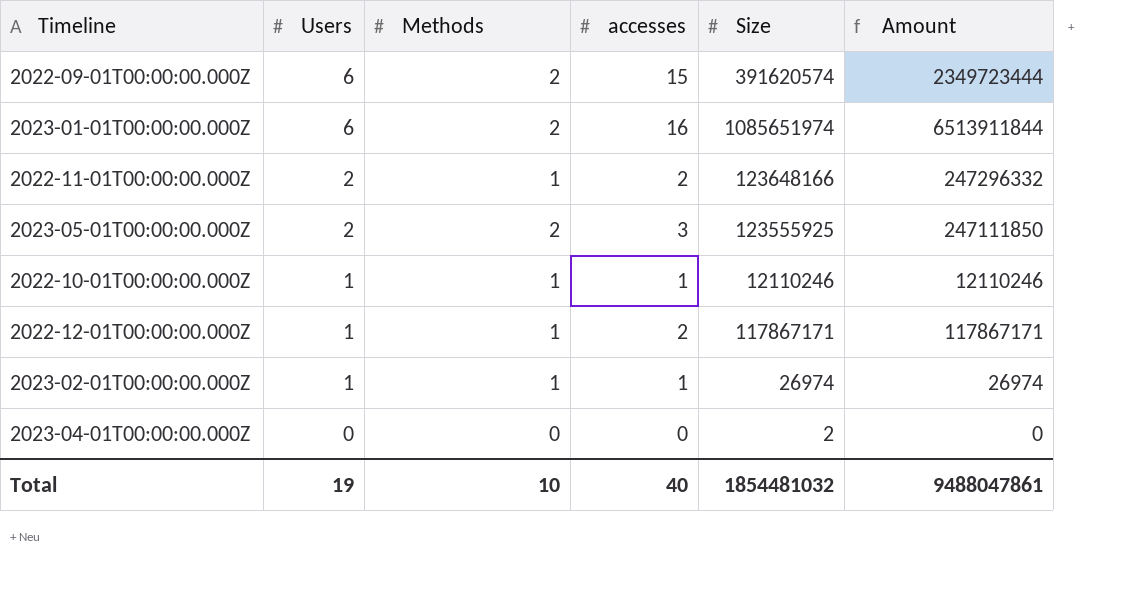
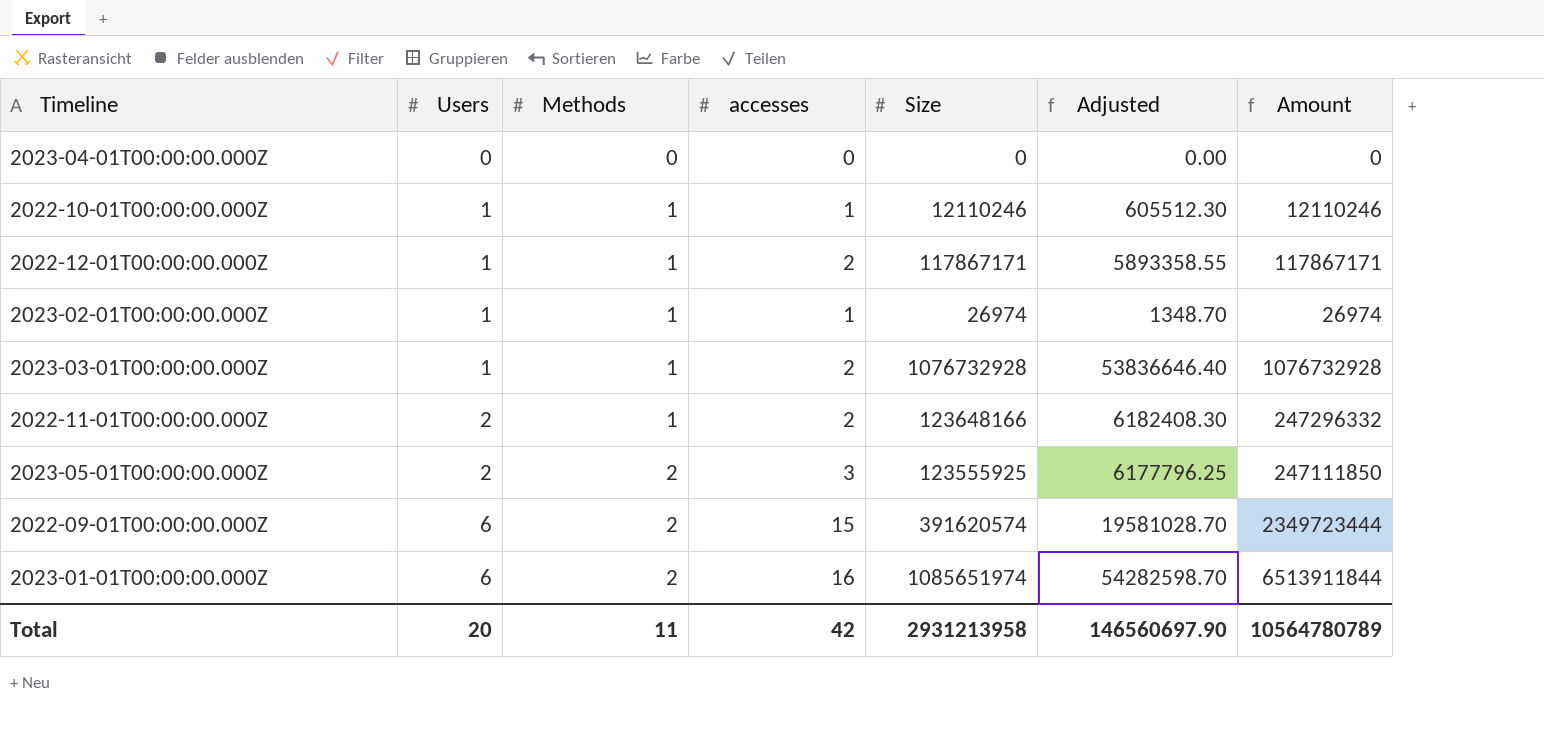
row order: Users descending -> Users ascending
column Adjusted | formula: none -> [Size] * 0.05
2023-04-01T00:00:00.000Z | Size: 2 -> 0
row 2023-03-01T00:00:00.000Z: none -> 1 | 1 | 2 | 1076732928 | 53836646.40 | 1076732928
Total | Users: 19 -> 20
Total | Methods: 10 -> 11
Total | accesses: 40 -> 42
Total | Size: 1854481032 -> 2931213958
Total | Amount: 9488047861 -> 10564780789

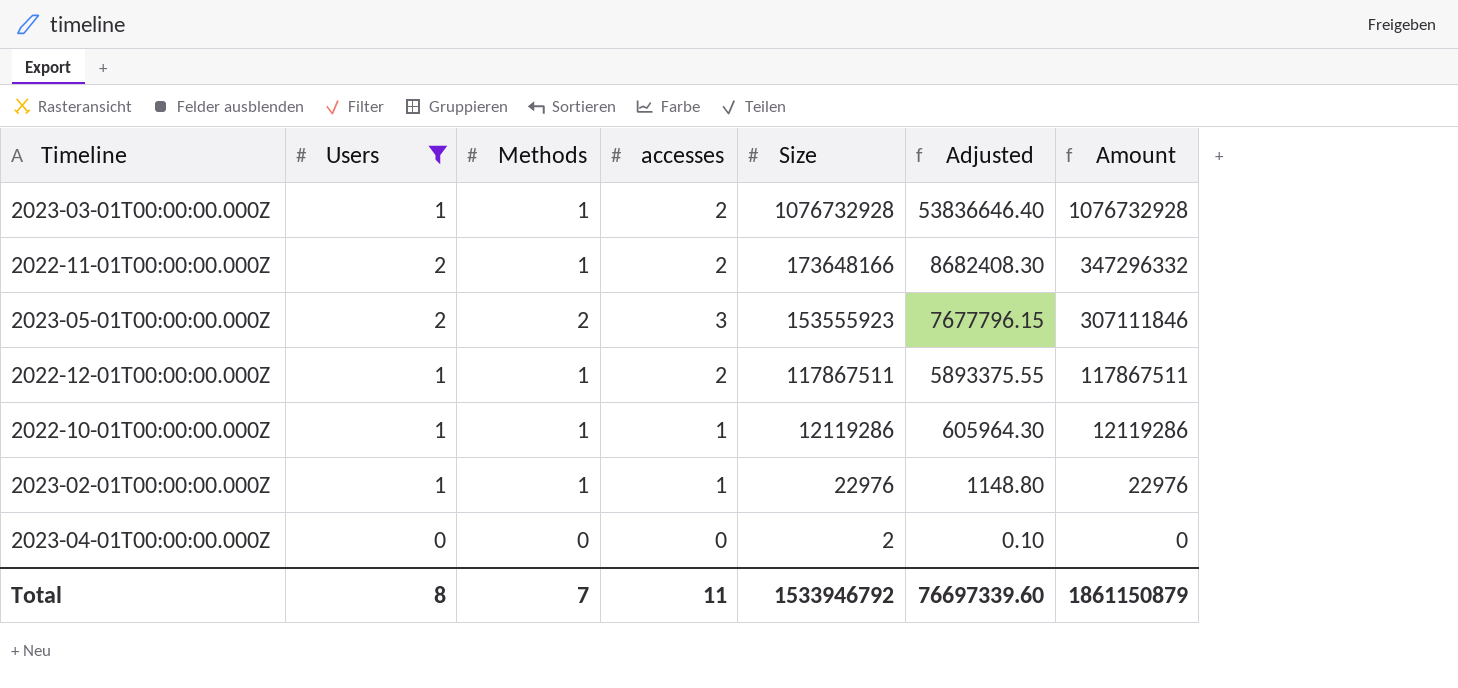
filter: none -> Users != 6
row order: Users ascending -> Size descending
2022-11-01T00:00:00.000Z | Size: 123648166 -> 173648166
2022-11-01T00:00:00.000Z | Adjusted: 6182408.30 -> 8682408.30
2022-11-01T00:00:00.000Z | Amount: 247296332 -> 347296332
2023-05-01T00:00:00.000Z | Size: 123555925 -> 153555923
2023-05-01T00:00:00.000Z | Adjusted: 6177796.25 -> 7677796.15
2023-05-01T00:00:00.000Z | Amount: 247111850 -> 307111846
2022-12-01T00:00:00.000Z | Size: 117867171 -> 117867511
2022-12-01T00:00:00.000Z | Adjusted: 5893358.55 -> 5893375.55
2022-12-01T00:00:00.000Z | Amount: 117867171 -> 117867511
2022-10-01T00:00:00.000Z | Size: 12110246 -> 12119286
2022-10-01T00:00:00.000Z | Adjusted: 605512.30 -> 605964.30
2022-10-01T00:00:00.000Z | Amount: 12110246 -> 12119286
2023-02-01T00:00:00.000Z | Size: 26974 -> 22976
2023-02-01T00:00:00.000Z | Adjusted: 1348.70 -> 1148.80
2023-02-01T00:00:00.000Z | Amount: 26974 -> 22976
2023-04-01T00:00:00.000Z | Size: 0 -> 2
2023-04-01T00:00:00.000Z | Adjusted: 0.00 -> 0.10
Total | Users: 20 -> 8
Total | Methods: 11 -> 7
Total | accesses: 42 -> 11
Total | Size: 2931213958 -> 1533946792
Total | Adjusted: 146560697.90 -> 76697339.60
Total | Amount: 10564780789 -> 1861150879

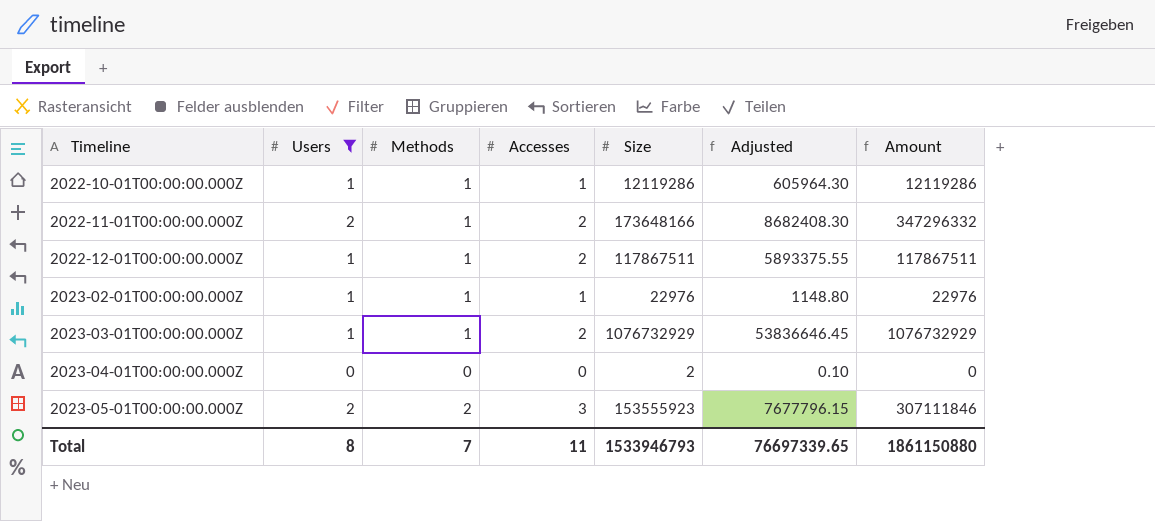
row order: Size descending -> Timeline ascending
column name: accesses -> Accesses
2023-03-01T00:00:00.000Z | Size: 1076732928 -> 1076732929
2023-03-01T00:00:00.000Z | Adjusted: 53836646.40 -> 53836646.45
2023-03-01T00:00:00.000Z | Amount: 1076732928 -> 1076732929
Total | Size: 1533946792 -> 1533946793
Total | Adjusted: 76697339.60 -> 76697339.65
Total | Amount: 1861150879 -> 1861150880

